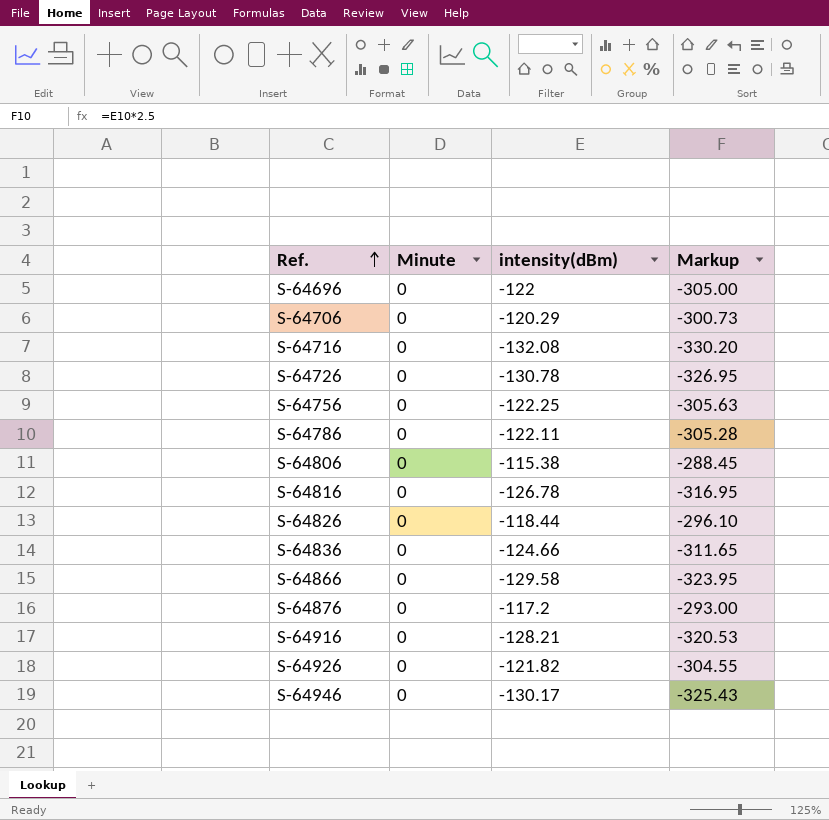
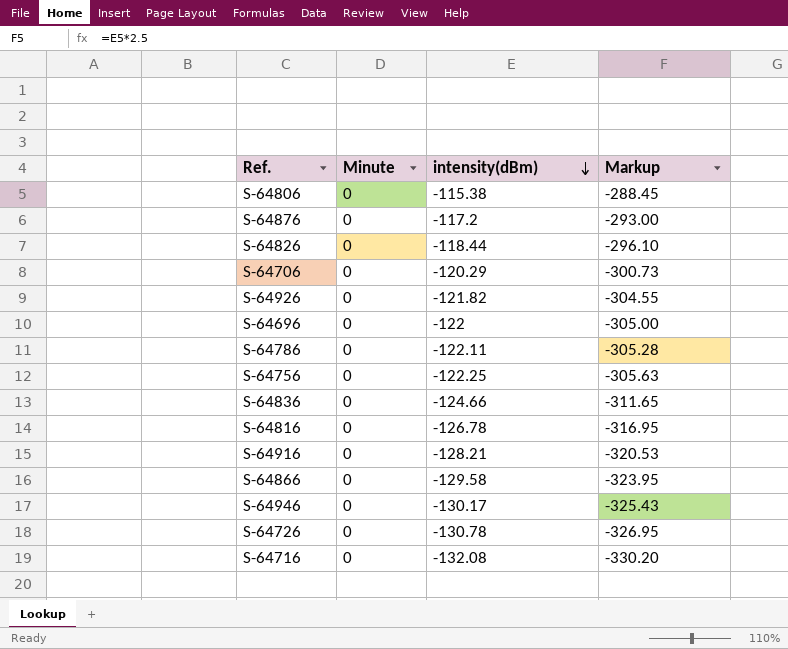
row order: Ref. ascending -> intensity(dBm) descending

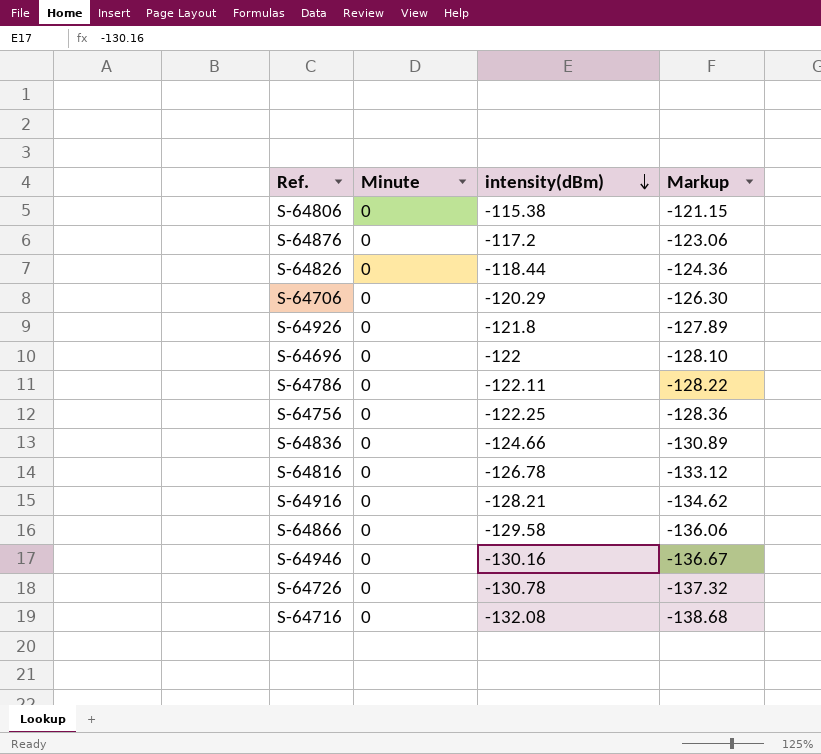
column Markup | formula: [intensity(dBm)] * 2.5 -> [intensity(dBm)] * 1.05
S-64926 | intensity(dBm): -121.82 -> -121.8
S-64946 | intensity(dBm): -130.17 -> -130.16

